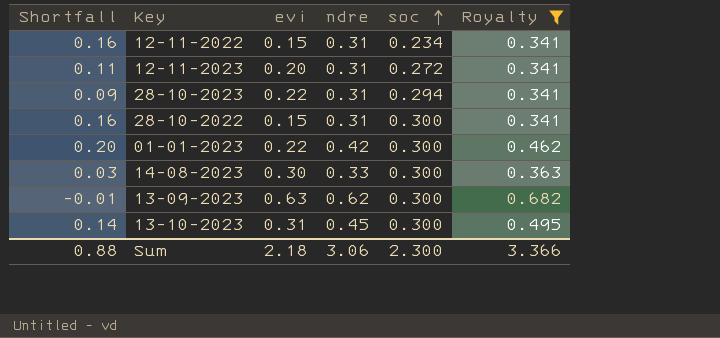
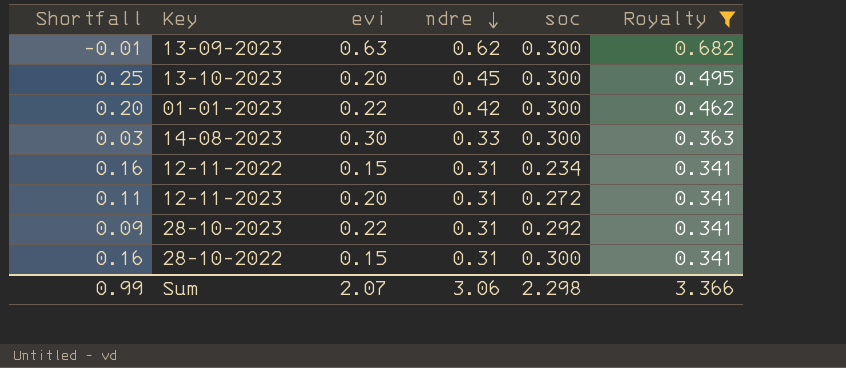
row order: soc ascending -> ndre descending
13-10-2023 | Shortfall: 0.14 -> 0.25
13-10-2023 | evi: 0.31 -> 0.20
28-10-2023 | soc: 0.294 -> 0.292
Sum | Shortfall: 0.88 -> 0.99
Sum | evi: 2.18 -> 2.07
Sum | soc: 2.300 -> 2.298

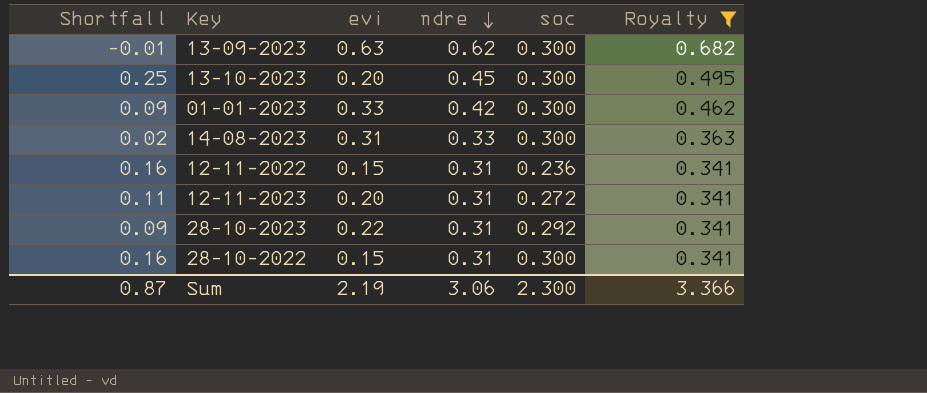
01-01-2023 | Shortfall: 0.20 -> 0.09
01-01-2023 | evi: 0.22 -> 0.33
14-08-2023 | Shortfall: 0.03 -> 0.02
14-08-2023 | evi: 0.30 -> 0.31
12-11-2022 | soc: 0.234 -> 0.236
Sum | Shortfall: 0.99 -> 0.87
Sum | evi: 2.07 -> 2.19
Sum | soc: 2.298 -> 2.300

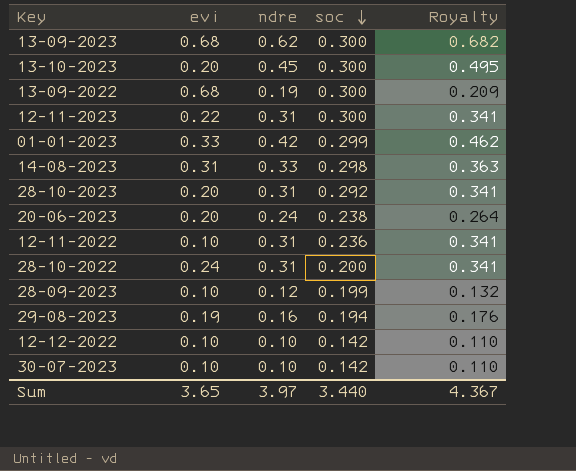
filter: Royalty >= 0.341 -> none
row order: ndre descending -> soc descending
column Shortfall | formula: [ndre] - [evi] -> none
13-09-2023 | evi: 0.63 -> 0.68
12-11-2023 | evi: 0.20 -> 0.22
12-11-2023 | soc: 0.272 -> 0.300
01-01-2023 | soc: 0.300 -> 0.299
14-08-2023 | soc: 0.300 -> 0.298
28-10-2023 | evi: 0.22 -> 0.20
12-11-2022 | evi: 0.15 -> 0.10
28-10-2022 | evi: 0.15 -> 0.24
28-10-2022 | soc: 0.300 -> 0.200
Sum | evi: 2.19 -> 3.65
Sum | ndre: 3.06 -> 3.97
Sum | soc: 2.300 -> 3.440
Sum | Royalty: 3.366 -> 4.367

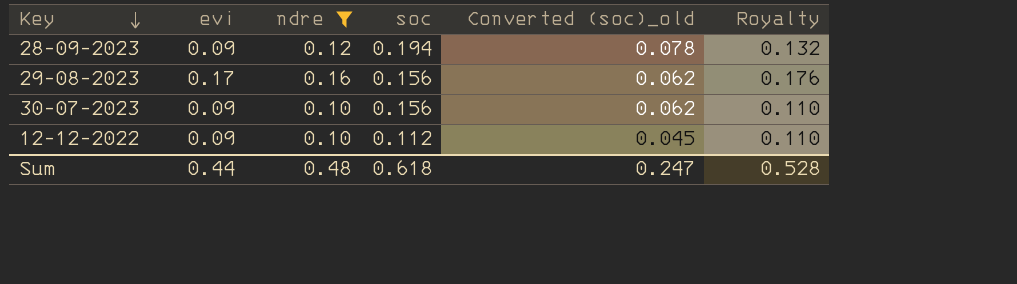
filter: none -> ndre <= 0.16
row order: soc descending -> Key descending
column Converted (soc)_old | formula: none -> [soc] * 0.4
28-09-2023 | evi: 0.10 -> 0.09
28-09-2023 | soc: 0.199 -> 0.194
29-08-2023 | evi: 0.19 -> 0.17
29-08-2023 | soc: 0.194 -> 0.156
30-07-2023 | evi: 0.10 -> 0.09
30-07-2023 | soc: 0.142 -> 0.156
12-12-2022 | evi: 0.10 -> 0.09
12-12-2022 | soc: 0.142 -> 0.112
Sum | evi: 3.65 -> 0.44
Sum | ndre: 3.97 -> 0.48
Sum | soc: 3.440 -> 0.618
Sum | Royalty: 4.367 -> 0.528

